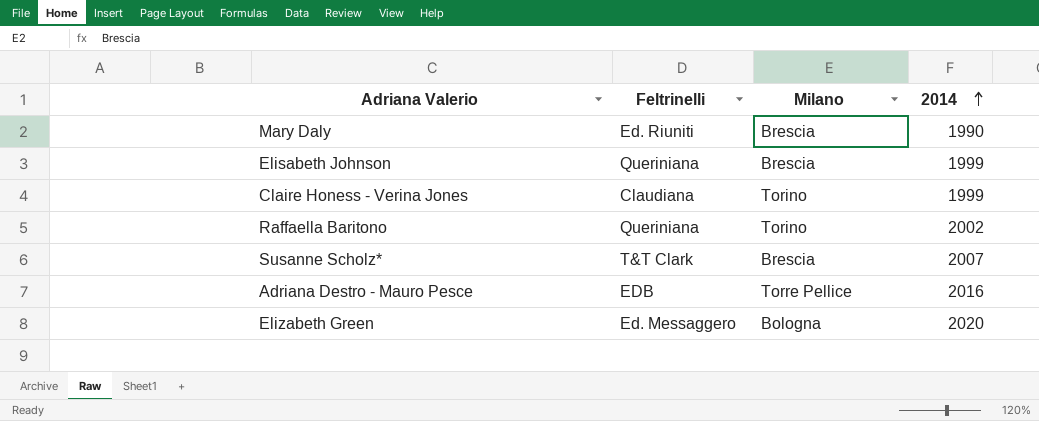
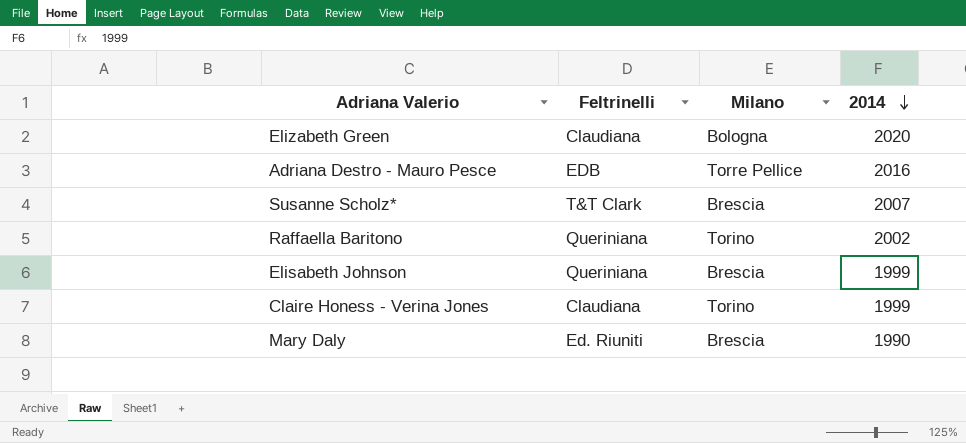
row order: 2014 ascending -> 2014 descending
Elizabeth Green | Feltrinelli: Ed. Messaggero -> Claudiana

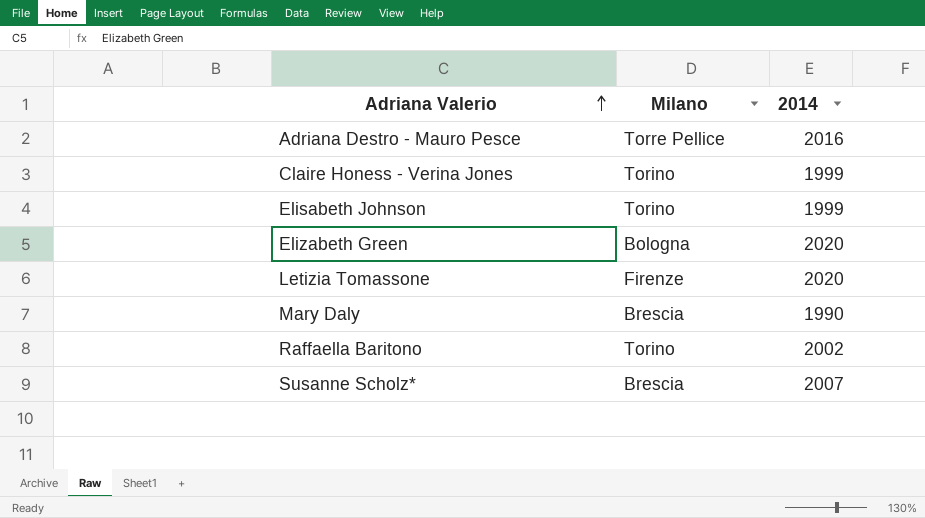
row order: 2014 descending -> Adriana Valerio ascending
column Feltrinelli | position: 2 -> none
Elisabeth Johnson | Milano: Brescia -> Torino
row Letizia Tomassone: none -> Firenze | 2020

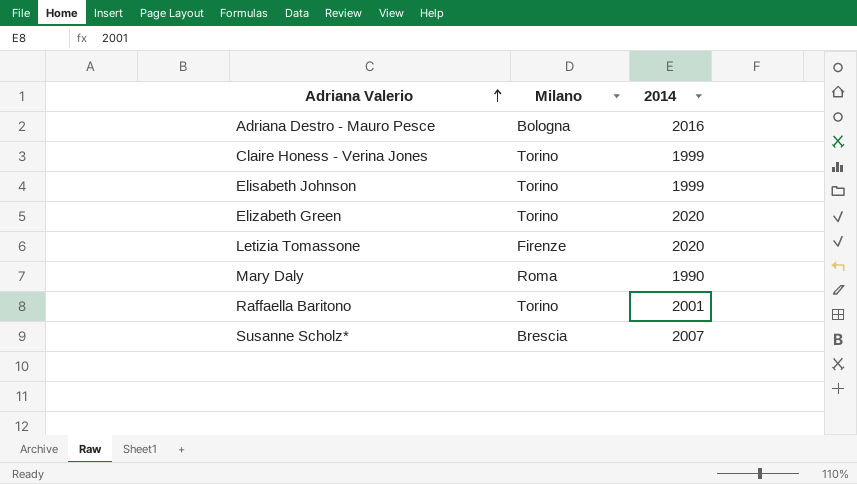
Adriana Destro - Mauro Pesce | Milano: Torre Pellice -> Bologna
Elizabeth Green | Milano: Bologna -> Torino
Mary Daly | Milano: Brescia -> Roma
Raffaella Baritono | 2014: 2002 -> 2001

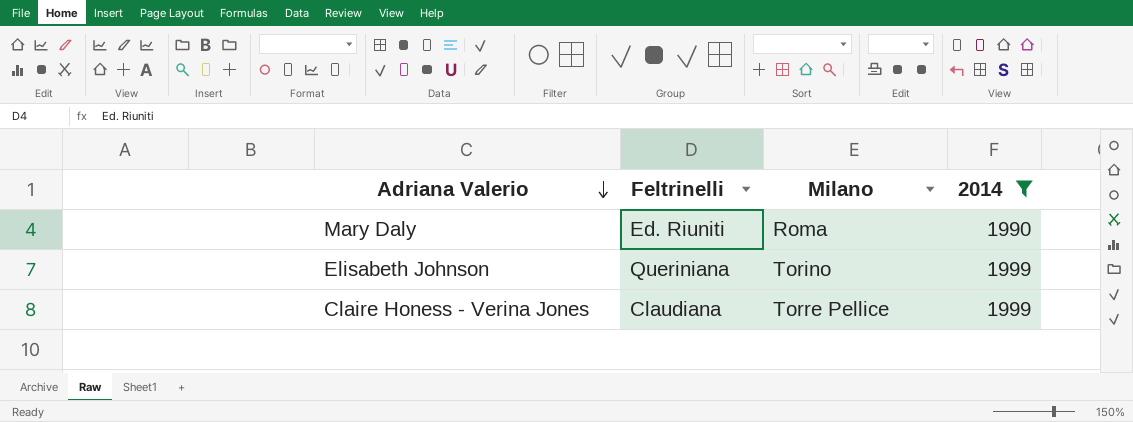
filter: none -> 2014 <= 1999
row order: Adriana Valerio ascending -> Adriana Valerio descending
column Feltrinelli | position: none -> 2
Claire Honess - Verina Jones | Milano: Torino -> Torre Pellice

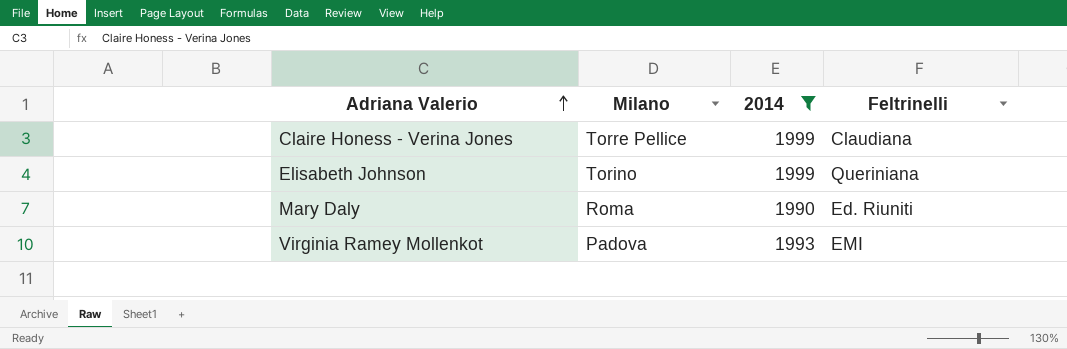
row order: Adriana Valerio descending -> Adriana Valerio ascending
column Feltrinelli | position: 2 -> 4
row Virginia Ramey Mollenkot: none -> Padova | 1993 | EMI

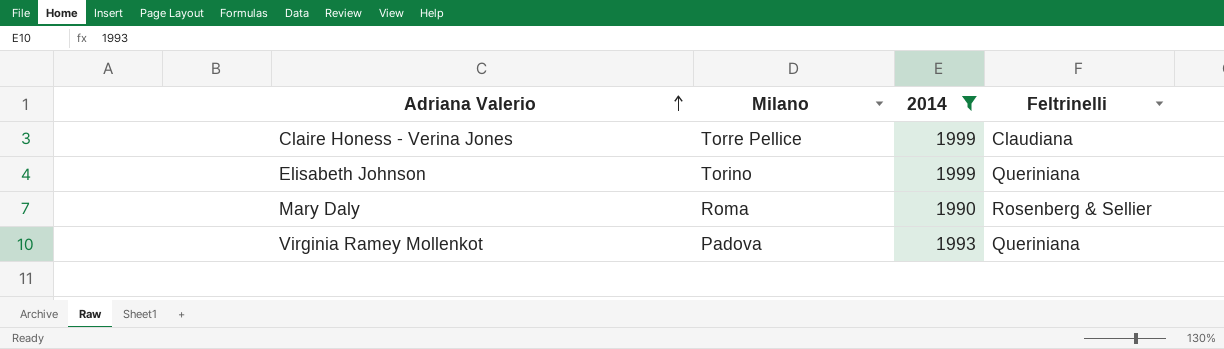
Mary Daly | Feltrinelli: Ed. Riuniti -> Rosenberg & Sellier
Virginia Ramey Mollenkot | Feltrinelli: EMI -> Queriniana

